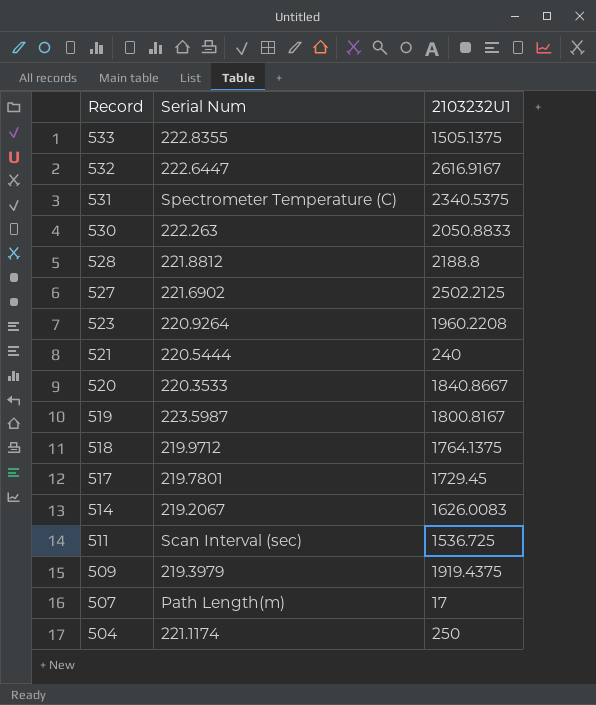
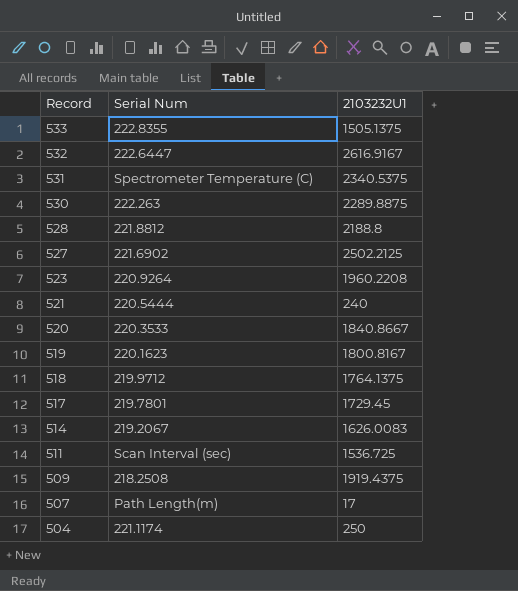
530 | 2103232U1: 2050.8833 -> 2289.8875
519 | Serial Num: 223.5987 -> 220.1623
509 | Serial Num: 219.3979 -> 218.2508

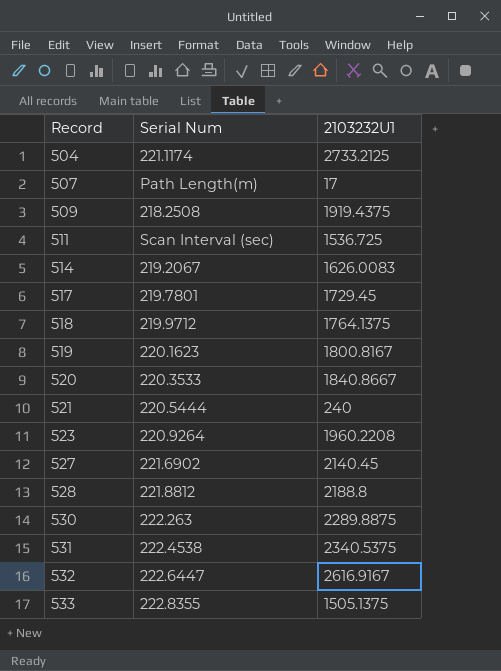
row order: Record descending -> Record ascending
504 | 2103232U1: 250 -> 2733.2125
527 | 2103232U1: 2502.2125 -> 2140.45
531 | Serial Num: Spectrometer Temperature (C) -> 222.4538

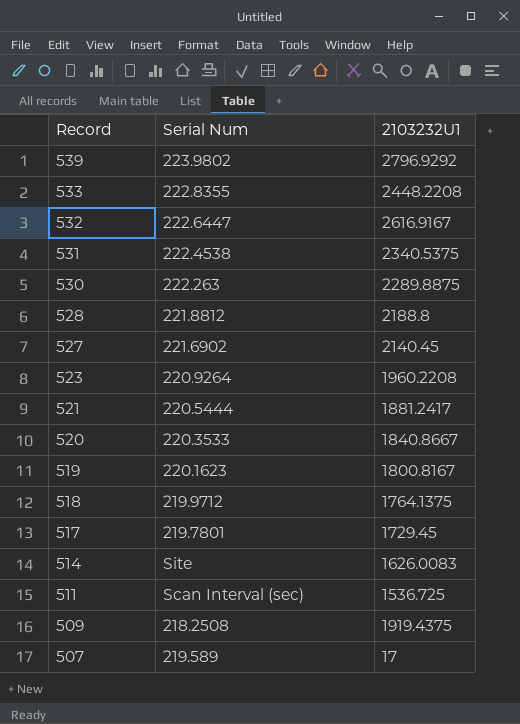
row order: Record ascending -> Record descending
row 504: 221.1174 | 2733.2125 -> none
row 539: none -> 223.9802 | 2796.9292
533 | 2103232U1: 1505.1375 -> 2448.2208
521 | 2103232U1: 240 -> 1881.2417
514 | Serial Num: 219.2067 -> Site
507 | Serial Num: Path Length(m) -> 219.589

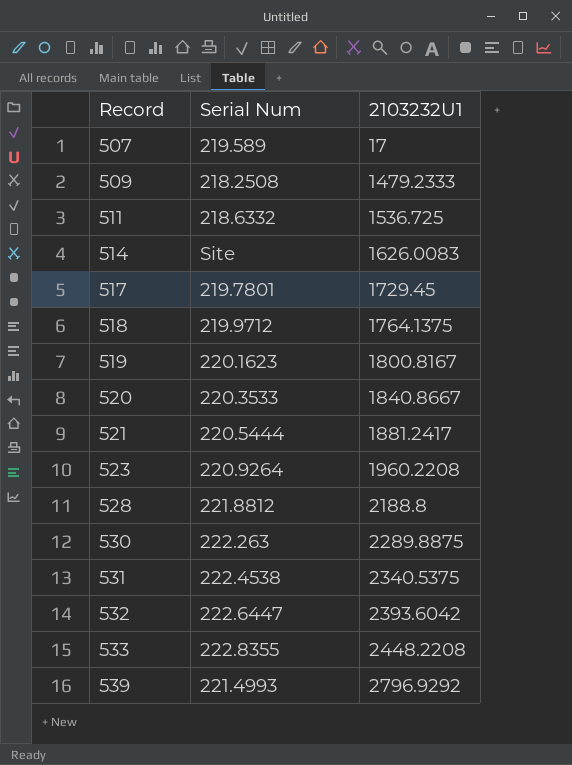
row order: Record descending -> Record ascending
row 527: 221.6902 | 2140.45 -> none
509 | 2103232U1: 1919.4375 -> 1479.2333
511 | Serial Num: Scan Interval (sec) -> 218.6332
532 | 2103232U1: 2616.9167 -> 2393.6042
539 | Serial Num: 223.9802 -> 221.4993

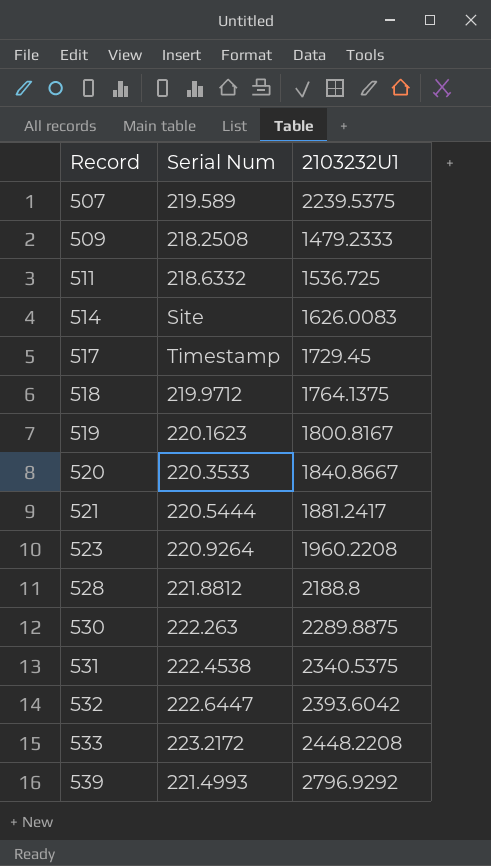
507 | 2103232U1: 17 -> 2239.5375
517 | Serial Num: 219.7801 -> Timestamp
533 | Serial Num: 222.8355 -> 223.2172

